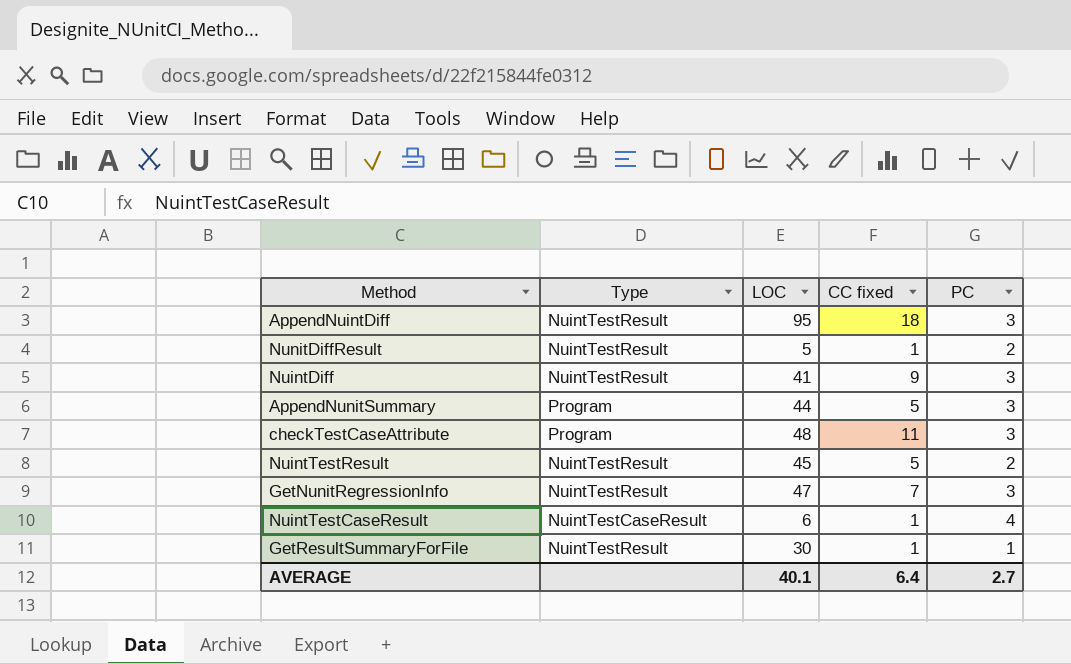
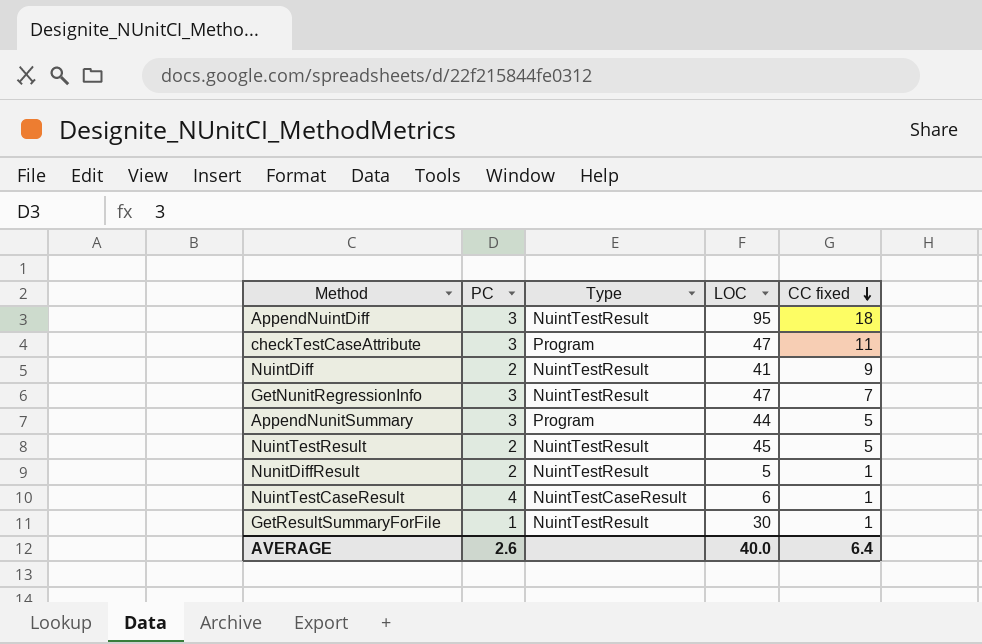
row order: none -> CC fixed descending
column PC | position: 5 -> 2
checkTestCaseAttribute | LOC: 48 -> 47
NuintDiff | PC: 3 -> 2
AVERAGE | PC: 2.7 -> 2.6
AVERAGE | LOC: 40.1 -> 40.0

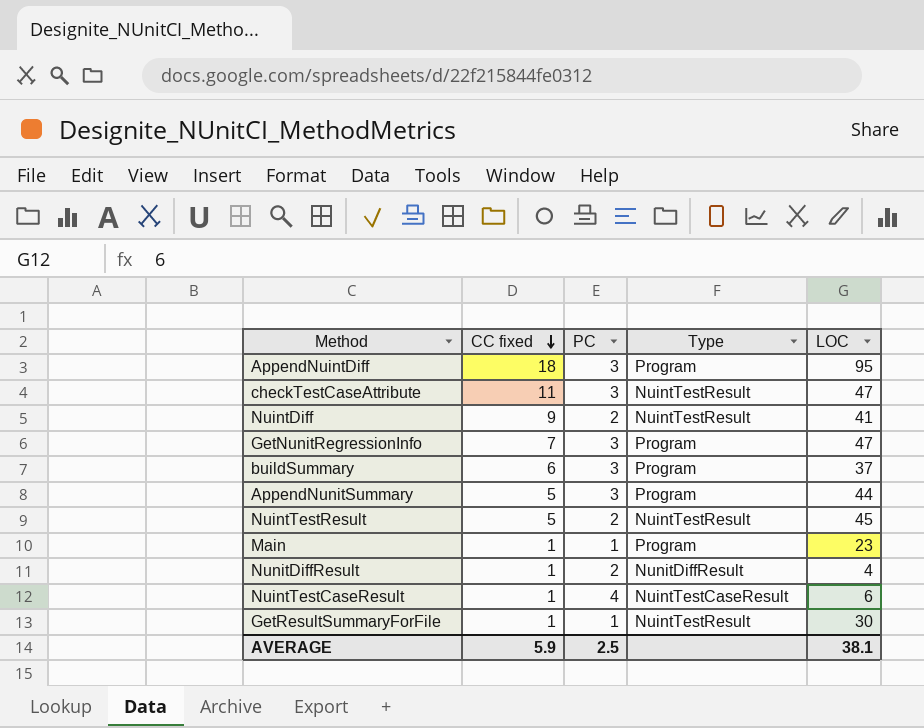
column CC fixed | position: 5 -> 2
AppendNuintDiff | Type: NuintTestResult -> Program
checkTestCaseAttribute | Type: Program -> NuintTestResult
GetNunitRegressionInfo | Type: NuintTestResult -> Program
row buildSummary: none -> 6 | 3 | Program | 37
row Main: none -> 1 | 1 | Program | 23
NunitDiffResult | Type: NuintTestResult -> NunitDiffResult
NunitDiffResult | LOC: 5 -> 4
AVERAGE | CC fixed: 6.4 -> 5.9
AVERAGE | PC: 2.6 -> 2.5
AVERAGE | LOC: 40.0 -> 38.1

